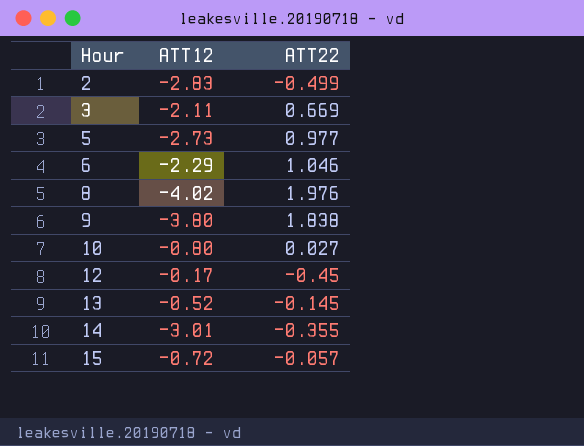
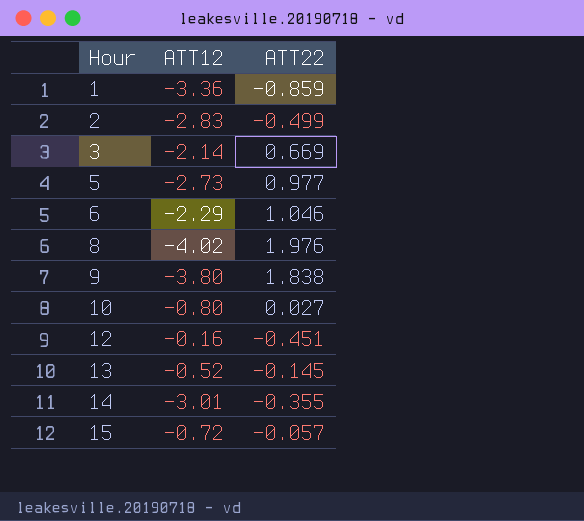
row 1: none -> -3.36 | -0.859
3 | ATT12: -2.11 -> -2.14
12 | ATT12: -0.17 -> -0.16
12 | ATT22: -0.45 -> -0.451

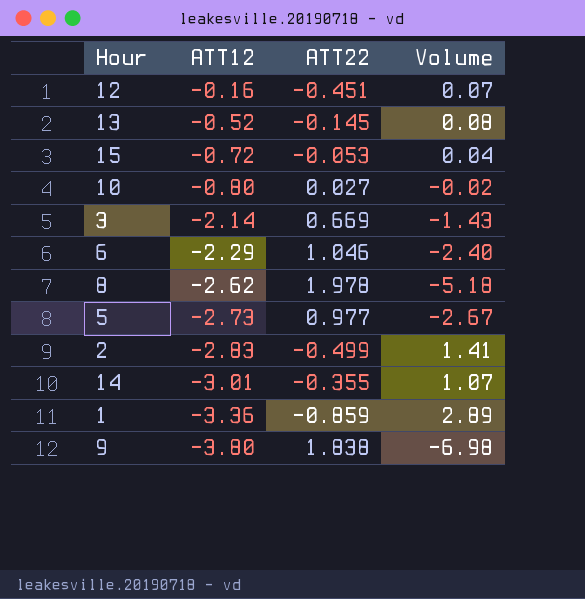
row order: Hour ascending -> ATT12 descending
column Volume | formula: none -> [ATT12] * [ATT22]
15 | ATT22: -0.057 -> -0.053
8 | ATT12: -4.02 -> -2.62
8 | ATT22: 1.976 -> 1.978

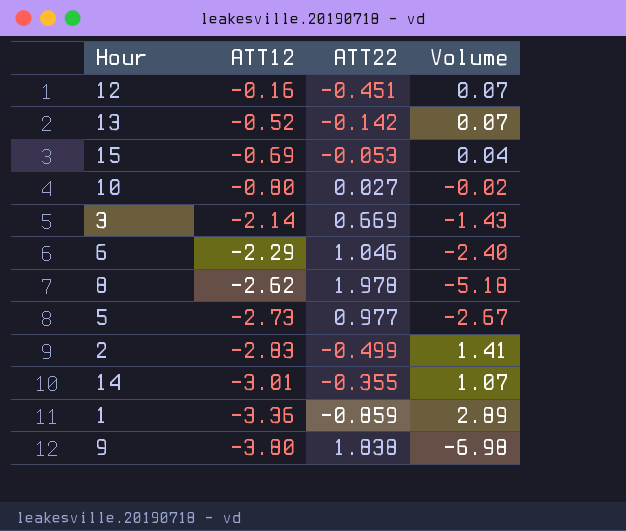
13 | ATT22: -0.145 -> -0.142
13 | Volume: 0.08 -> 0.07
15 | ATT12: -0.72 -> -0.69

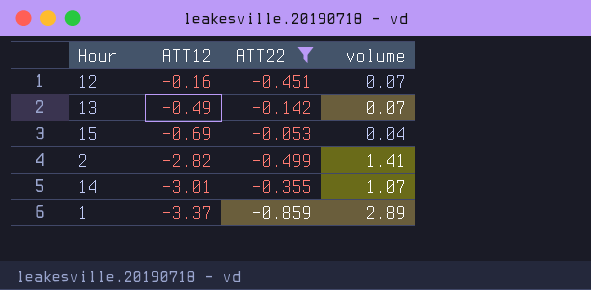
filter: none -> ATT22 <= -0.053
column name: Volume -> volume
13 | ATT12: -0.52 -> -0.49
2 | ATT12: -2.83 -> -2.82
1 | ATT12: -3.36 -> -3.37

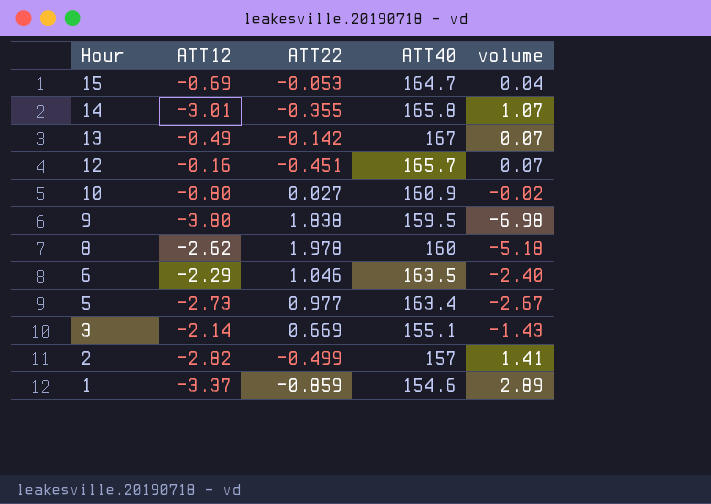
filter: ATT22 <= -0.053 -> none
row order: ATT12 descending -> Hour descending
column ATT40 | position: none -> 4

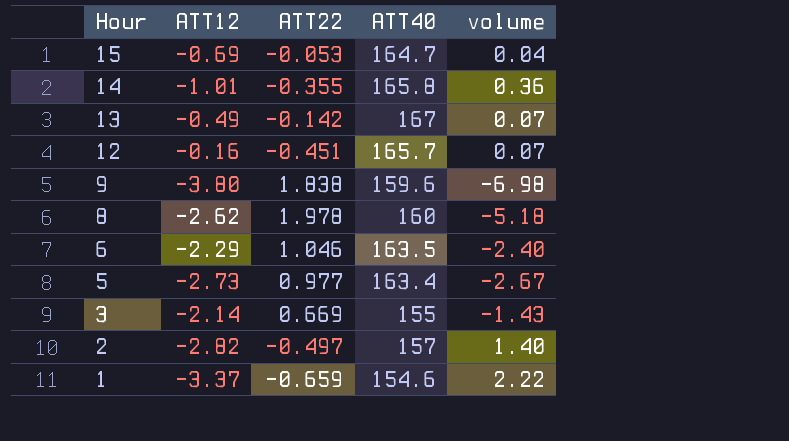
row 10: -0.80 | 0.027 | 160.9 | -0.02 -> none
14 | ATT12: -3.01 -> -1.01
14 | volume: 1.07 -> 0.36
9 | ATT40: 159.5 -> 159.6
3 | ATT40: 155.1 -> 155
2 | ATT22: -0.499 -> -0.497
2 | volume: 1.41 -> 1.40
1 | ATT22: -0.859 -> -0.659
1 | volume: 2.89 -> 2.22

